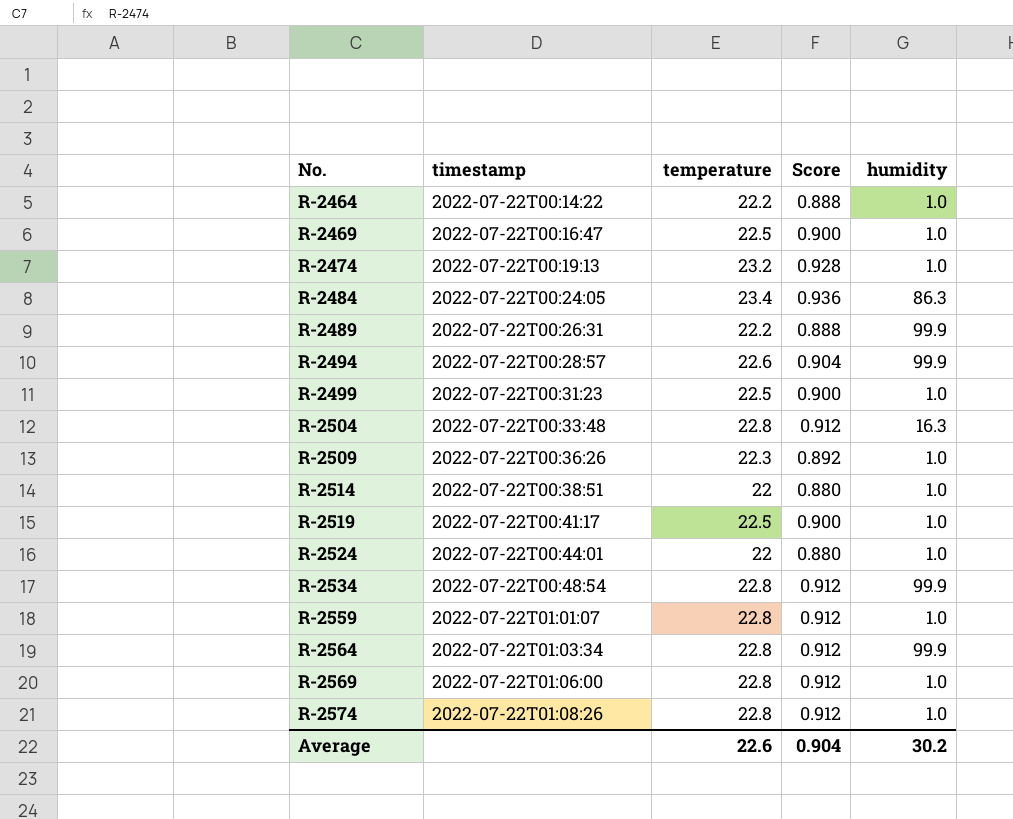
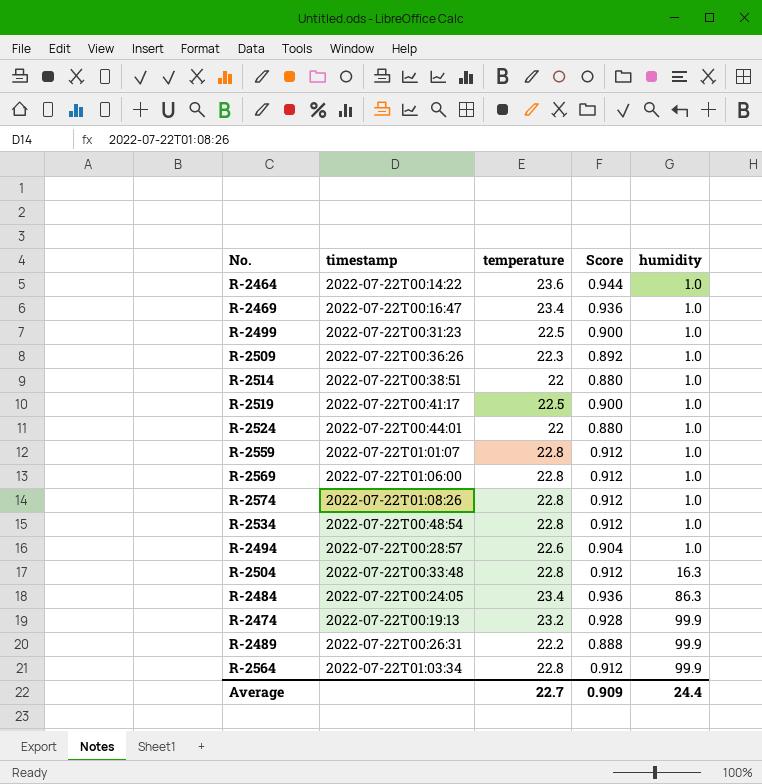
row order: No. ascending -> humidity ascending
R-2464 | temperature: 22.2 -> 23.6
R-2464 | Score: 0.888 -> 0.944
R-2469 | temperature: 22.5 -> 23.4
R-2469 | Score: 0.900 -> 0.936
R-2534 | humidity: 99.9 -> 1.0
R-2494 | humidity: 99.9 -> 1.0
R-2474 | humidity: 1.0 -> 99.9
Average | temperature: 22.6 -> 22.7
Average | Score: 0.904 -> 0.909
Average | humidity: 30.2 -> 24.4

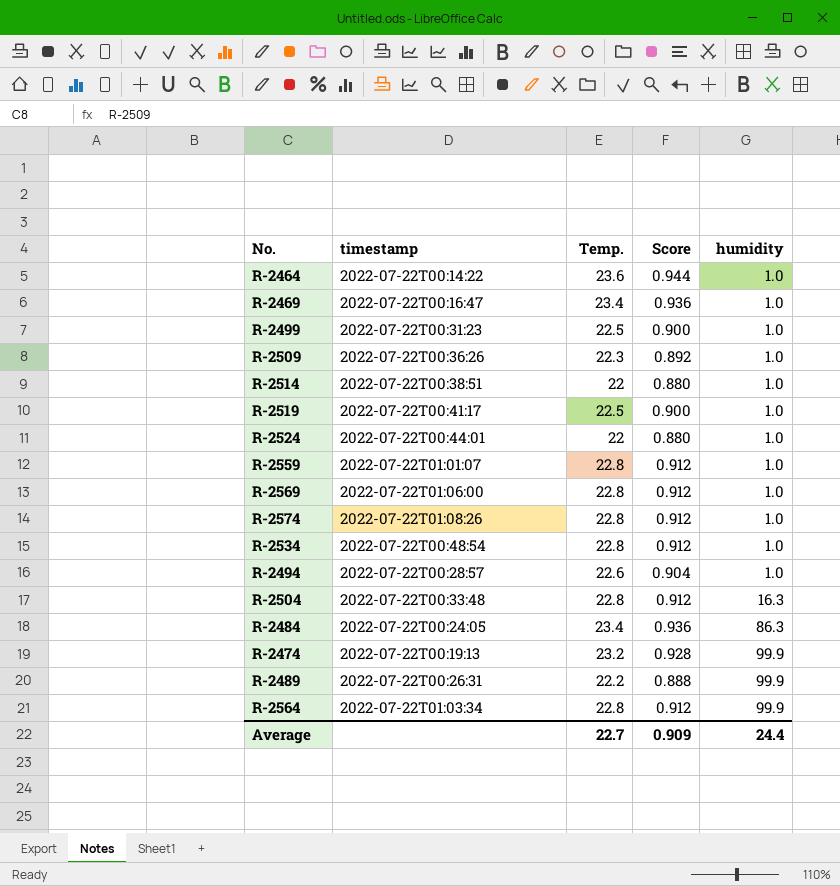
column name: temperature -> Temp.

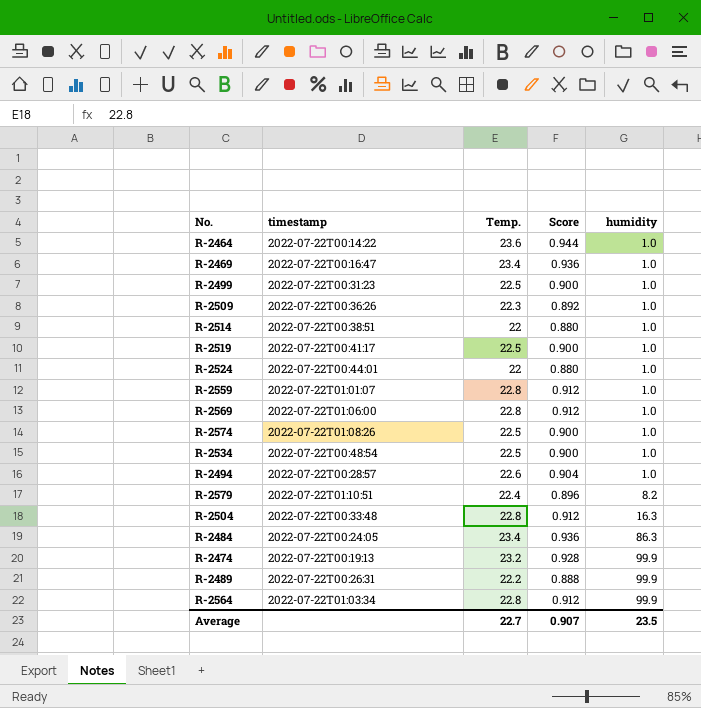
R-2574 | Temp.: 22.8 -> 22.5
R-2574 | Score: 0.912 -> 0.900
R-2534 | Temp.: 22.8 -> 22.5
R-2534 | Score: 0.912 -> 0.900
row R-2579: none -> 2022-07-22T01:10:51 | 22.4 | 0.896 | 8.2
Average | Score: 0.909 -> 0.907
Average | humidity: 24.4 -> 23.5

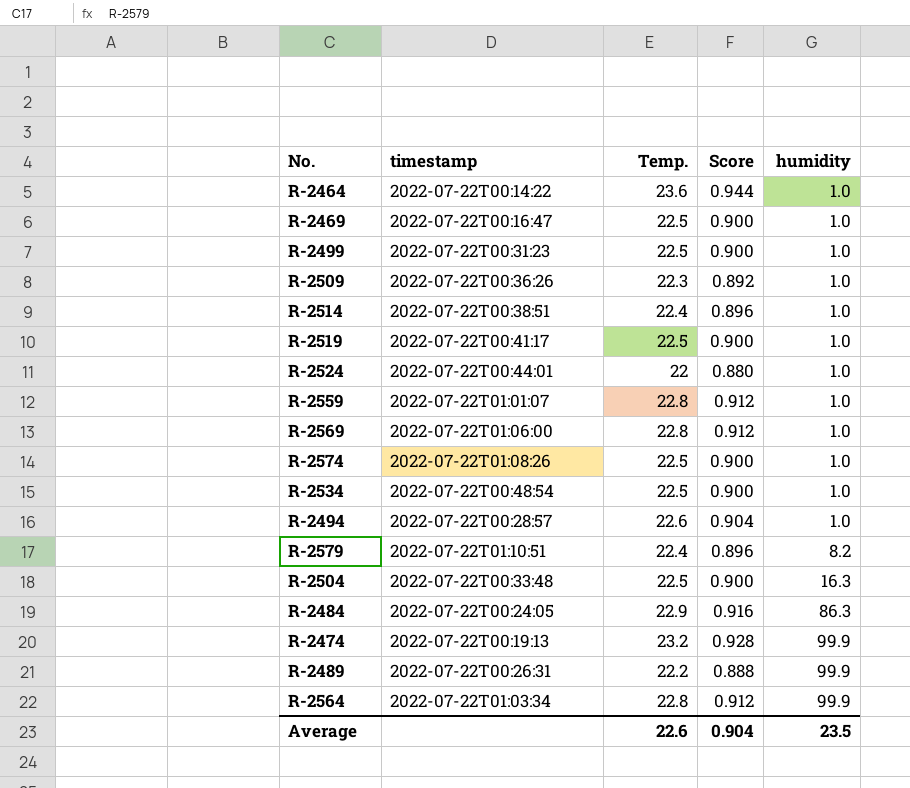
R-2469 | Temp.: 23.4 -> 22.5
R-2469 | Score: 0.936 -> 0.900
R-2514 | Temp.: 22 -> 22.4
R-2514 | Score: 0.880 -> 0.896
R-2504 | Temp.: 22.8 -> 22.5
R-2504 | Score: 0.912 -> 0.900
R-2484 | Temp.: 23.4 -> 22.9
R-2484 | Score: 0.936 -> 0.916
Average | Temp.: 22.7 -> 22.6
Average | Score: 0.907 -> 0.904

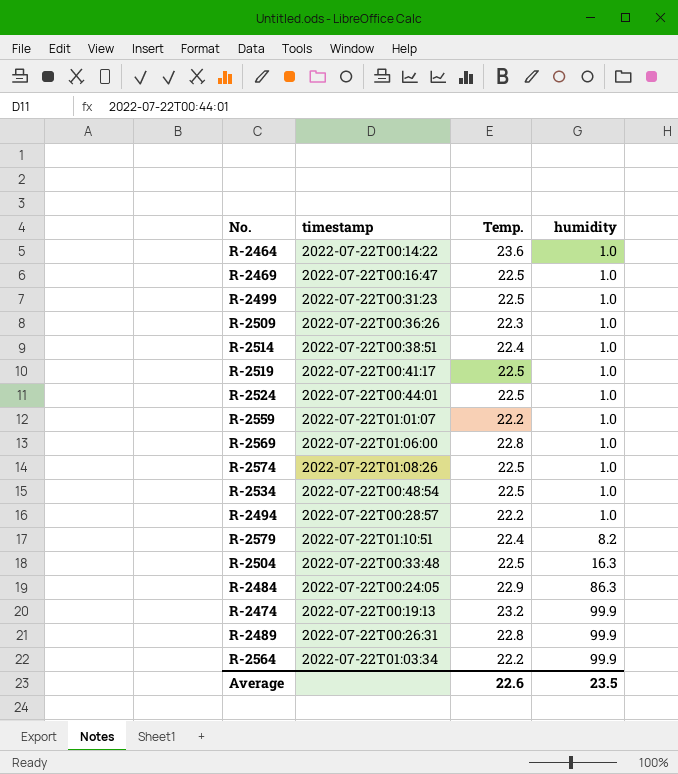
column Score | formula: [Temp.] * 0.04 -> none
R-2524 | Temp.: 22 -> 22.5
R-2559 | Temp.: 22.8 -> 22.2
R-2494 | Temp.: 22.6 -> 22.2
R-2489 | Temp.: 22.2 -> 22.8
R-2564 | Temp.: 22.8 -> 22.2

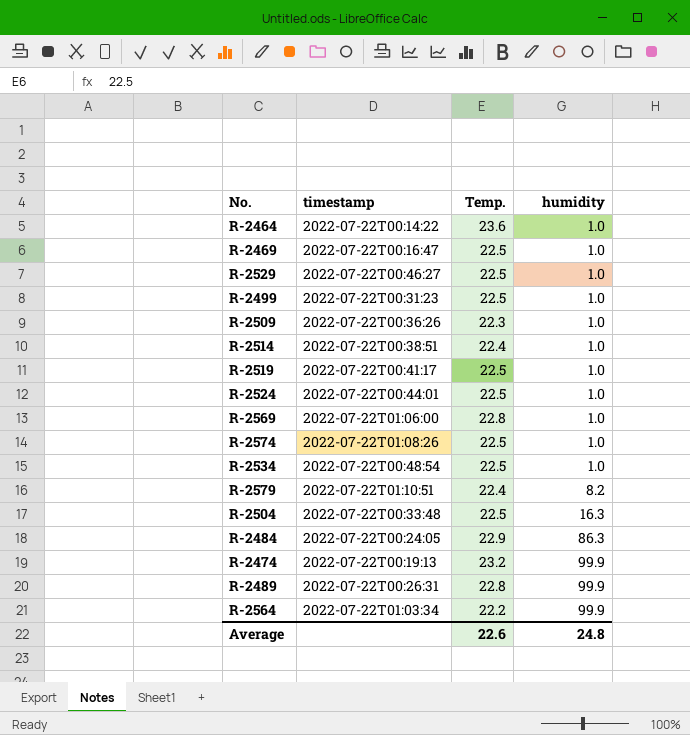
row R-2559: 2022-07-22T01:01:07 | 22.2 | 1.0 -> none
row R-2494: 2022-07-22T00:28:57 | 22.2 | 1.0 -> none
row R-2529: none -> 2022-07-22T00:46:27 | 22.5 | 1.0
Average | humidity: 23.5 -> 24.8

